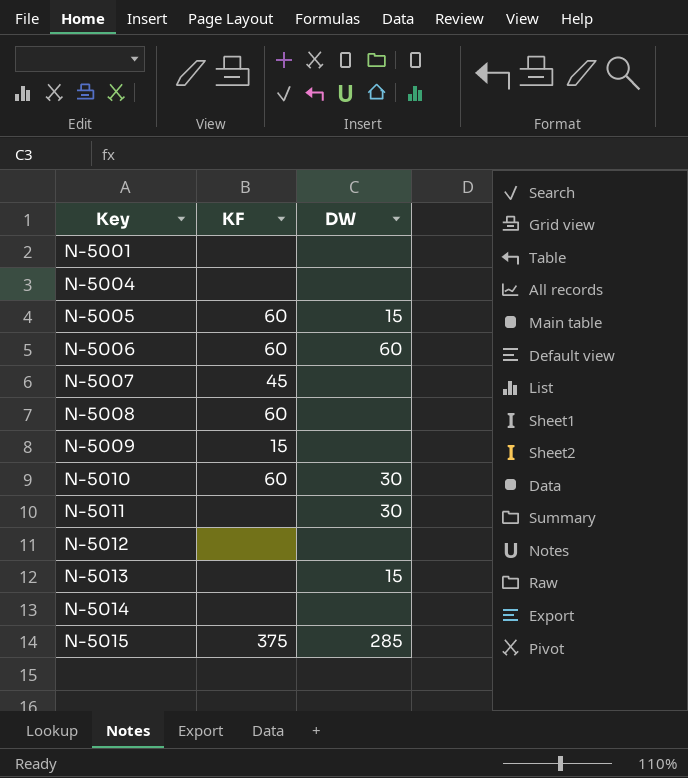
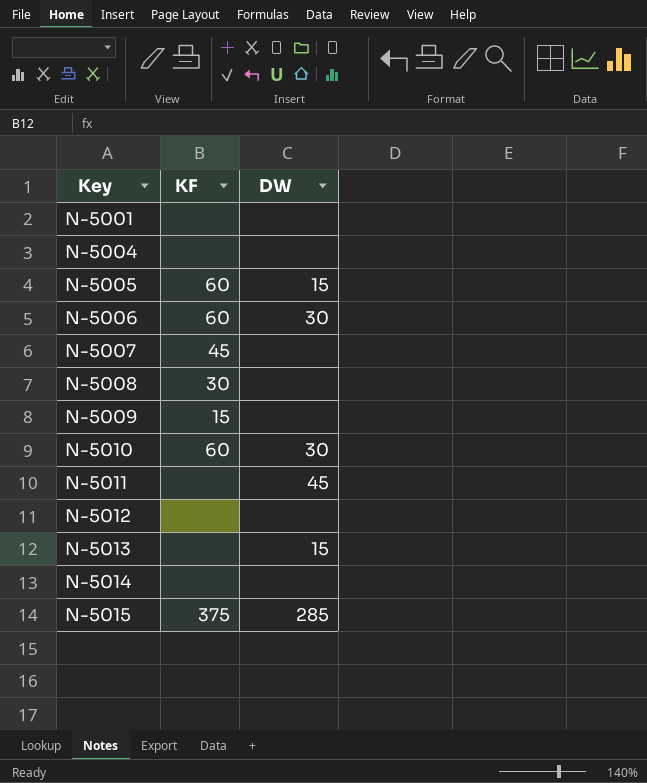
N-5006 | DW: 60 -> 30
N-5008 | KF: 60 -> 30
N-5011 | DW: 30 -> 45

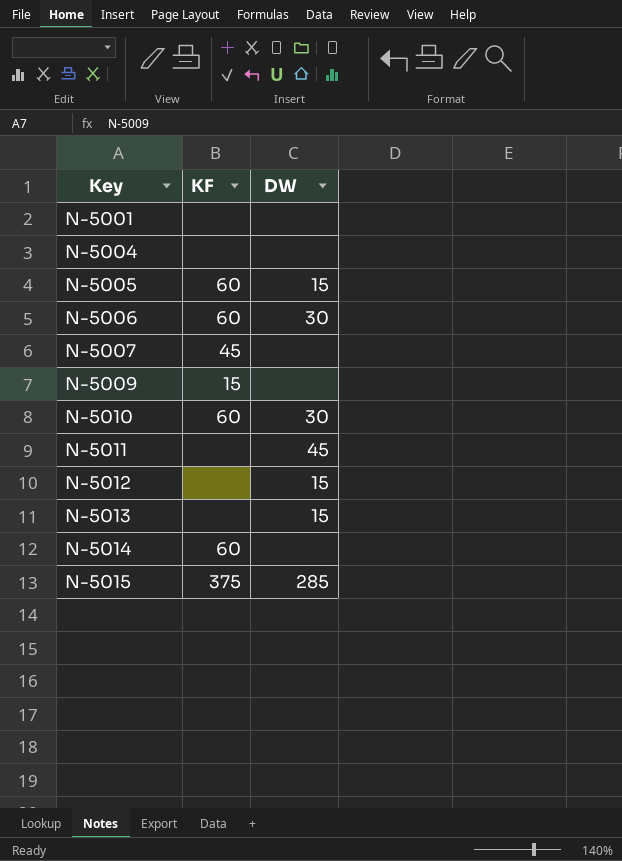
row N-5008: 30 | none -> none
N-5012 | DW: none -> 15
N-5014 | KF: none -> 60

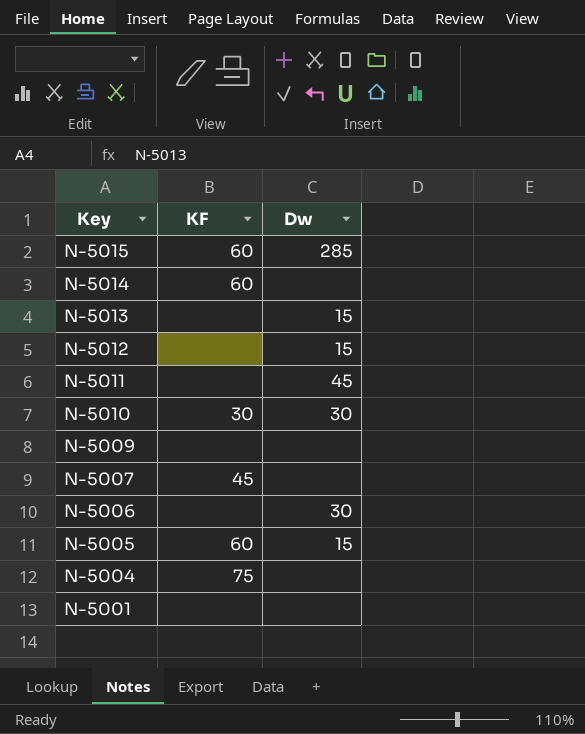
row order: Key ascending -> Key descending
column name: DW -> Dw
N-5015 | KF: 375 -> 60
N-5010 | KF: 60 -> 30
N-5009 | KF: 15 -> none
N-5006 | KF: 60 -> none
N-5004 | KF: none -> 75

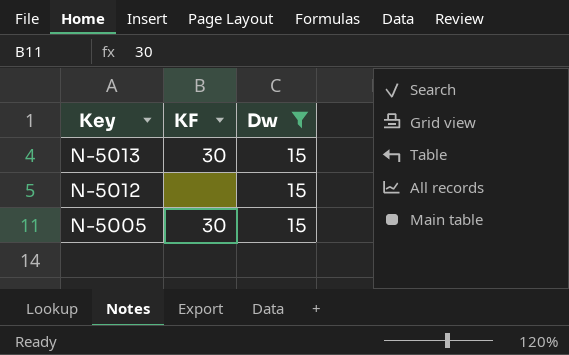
filter: none -> Dw = 15
N-5013 | KF: none -> 30
N-5005 | KF: 60 -> 30

